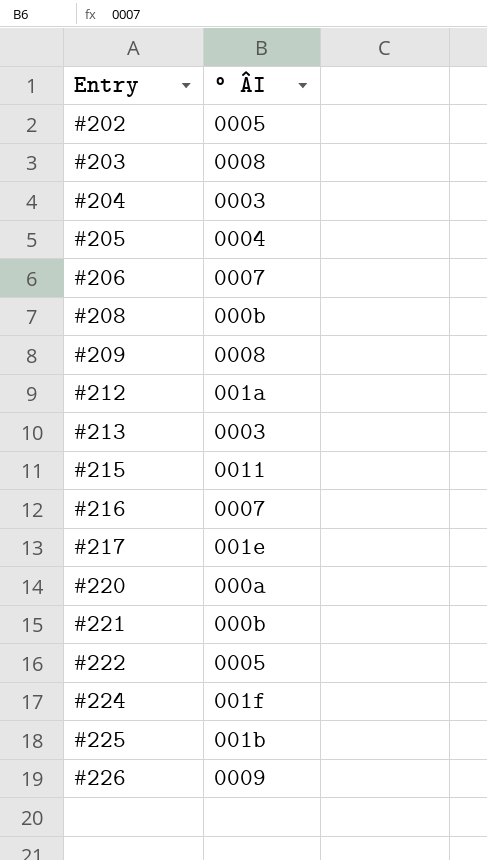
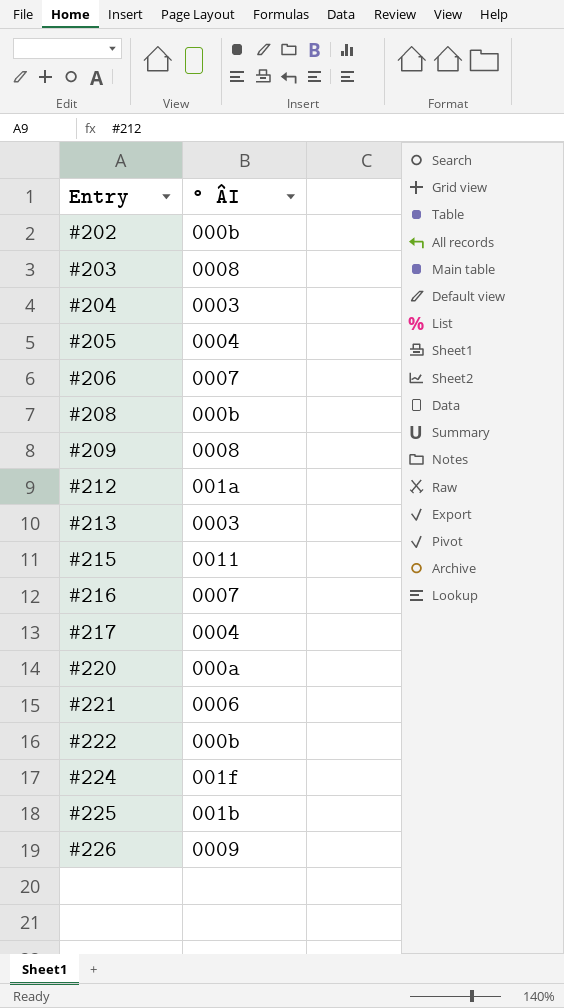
#202 | ° ÂI: 0005 -> 000b
#217 | ° ÂI: 001e -> 0004
#221 | ° ÂI: 000b -> 0006
#222 | ° ÂI: 0005 -> 000b

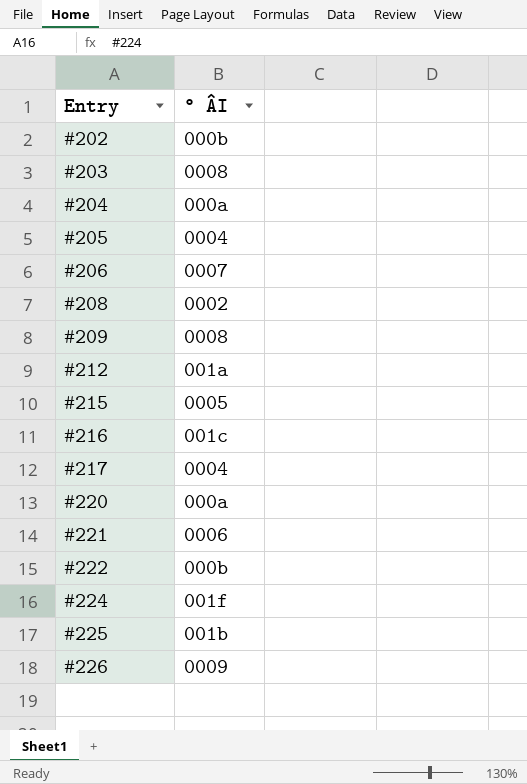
row #213: 0003 -> none
#204 | ° ÂI: 0003 -> 000a
#208 | ° ÂI: 000b -> 0002
#215 | ° ÂI: 0011 -> 0005
#216 | ° ÂI: 0007 -> 001c

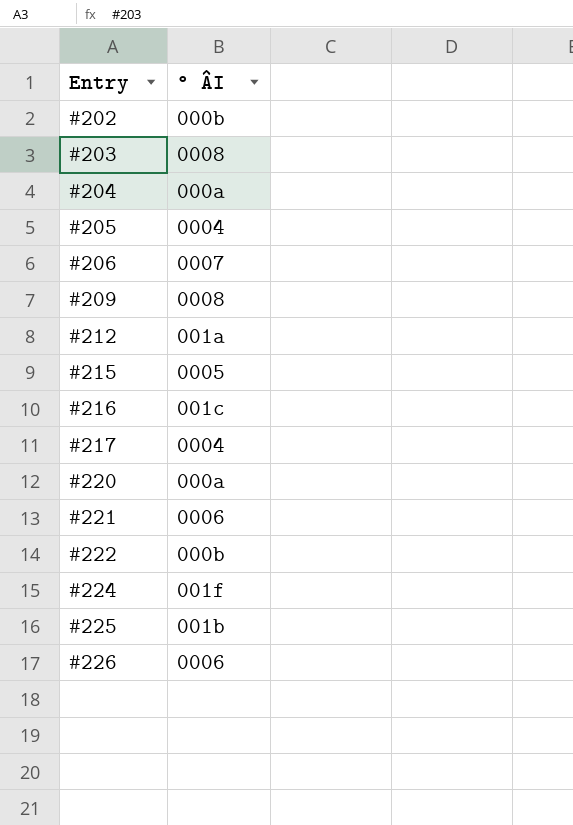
row #208: 0002 -> none
#226 | ° ÂI: 0009 -> 0006

